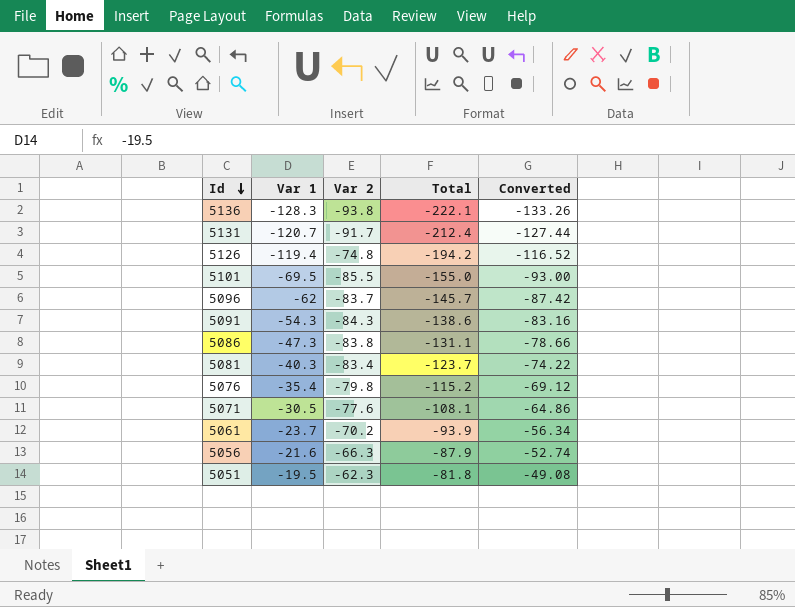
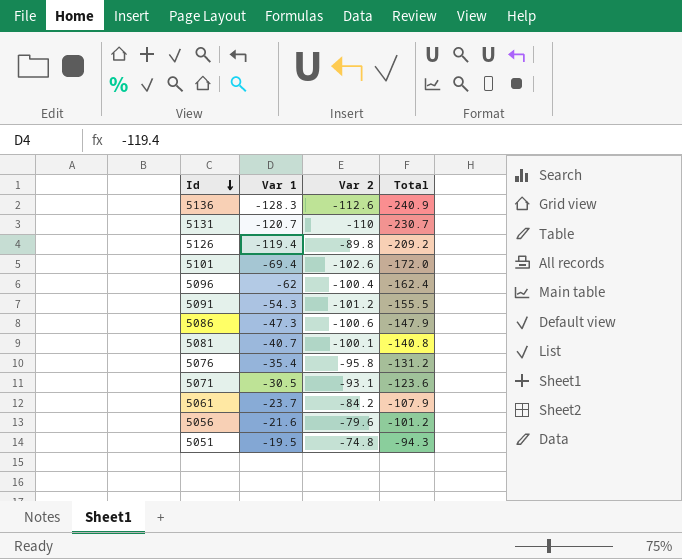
column Converted | formula: [Total] * 0.6 -> none
5136 | Var 2: -93.8 -> -112.6
5136 | Total: -222.1 -> -240.9
5131 | Var 2: -91.7 -> -110
5131 | Total: -212.4 -> -230.7
5126 | Var 2: -74.8 -> -89.8
5126 | Total: -194.2 -> -209.2
5101 | Var 1: -69.5 -> -69.4
5101 | Var 2: -85.5 -> -102.6
5101 | Total: -155.0 -> -172.0
5096 | Var 2: -83.7 -> -100.4
5096 | Total: -145.7 -> -162.4
5091 | Var 2: -84.3 -> -101.2
5091 | Total: -138.6 -> -155.5
5086 | Var 2: -83.8 -> -100.6
5086 | Total: -131.1 -> -147.9
5081 | Var 1: -40.3 -> -40.7
5081 | Var 2: -83.4 -> -100.1
5081 | Total: -123.7 -> -140.8
5076 | Var 2: -79.8 -> -95.8
5076 | Total: -115.2 -> -131.2
5071 | Var 2: -77.6 -> -93.1
5071 | Total: -108.1 -> -123.6
5061 | Var 2: -70.2 -> -84.2
5061 | Total: -93.9 -> -107.9
5056 | Var 2: -66.3 -> -79.6
5056 | Total: -87.9 -> -101.2
5051 | Var 2: -62.3 -> -74.8
5051 | Total: -81.8 -> -94.3

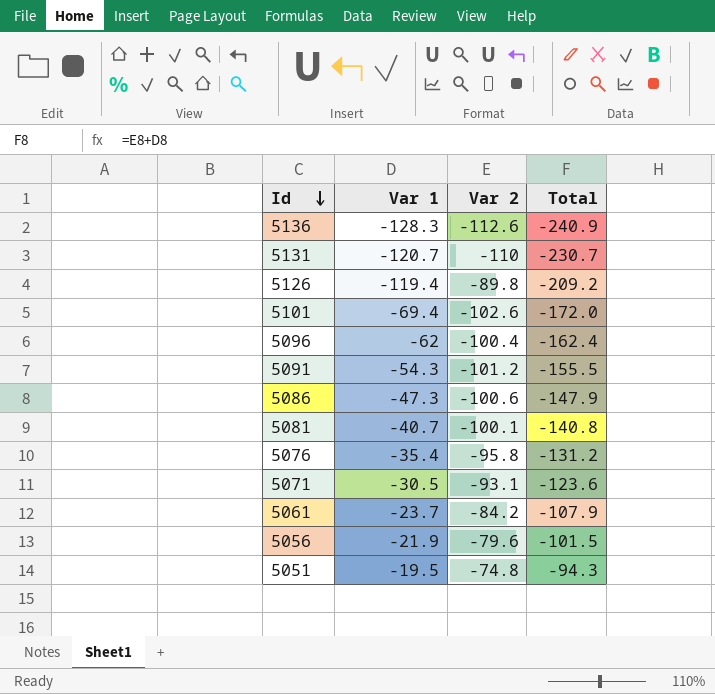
5056 | Var 1: -21.6 -> -21.9
5056 | Total: -101.2 -> -101.5

